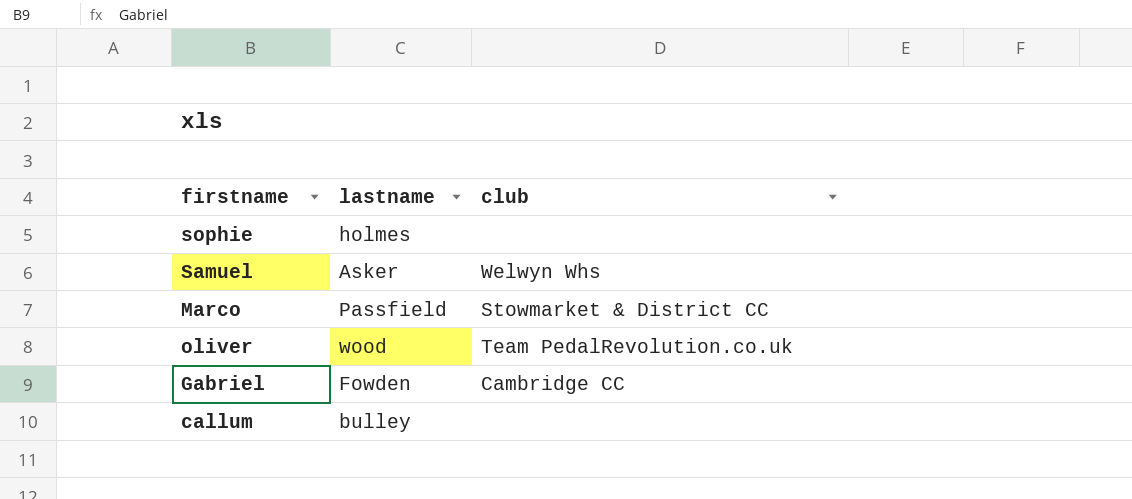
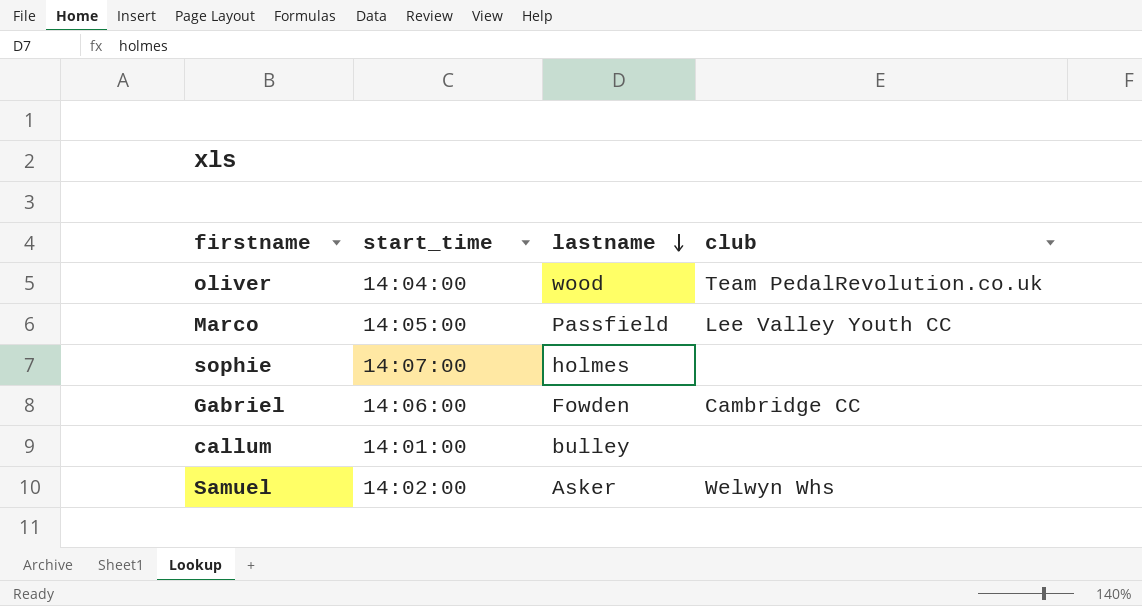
row order: none -> lastname descending
column start_time | position: none -> 2
Marco | club: Stowmarket & District CC -> Lee Valley Youth CC

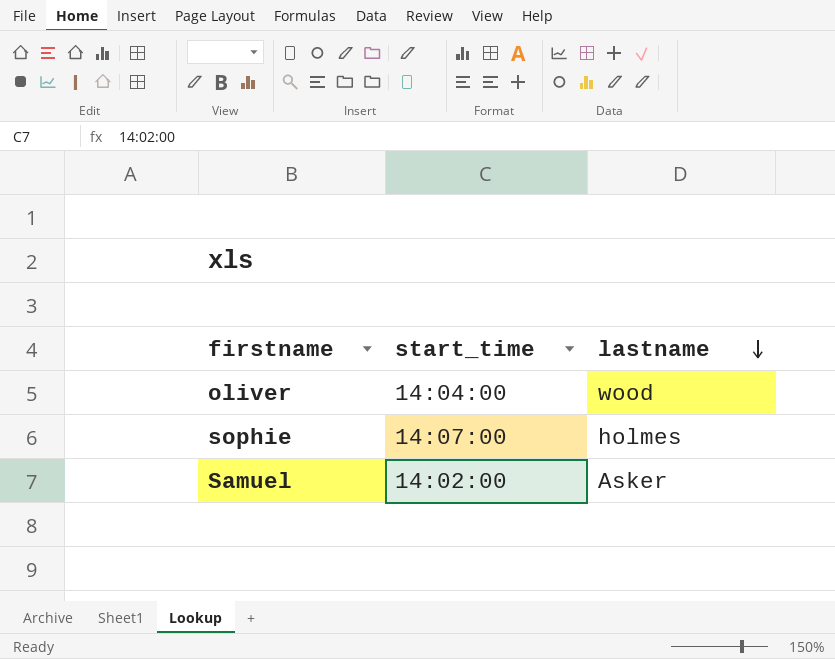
column club | position: 4 -> none
row Marco: 14:05:00 | Passfield | Lee Valley Youth CC -> none
row Gabriel: 14:06:00 | Fowden | Cambridge CC -> none
row callum: 14:01:00 | bulley | none -> none

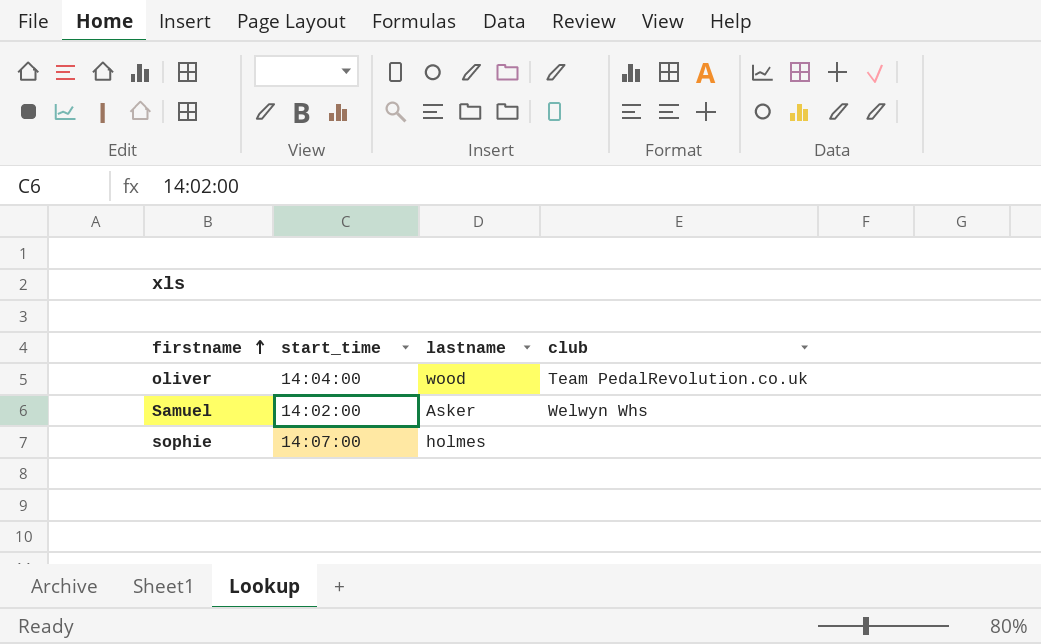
row order: lastname descending -> firstname ascending
column club | position: none -> 4

